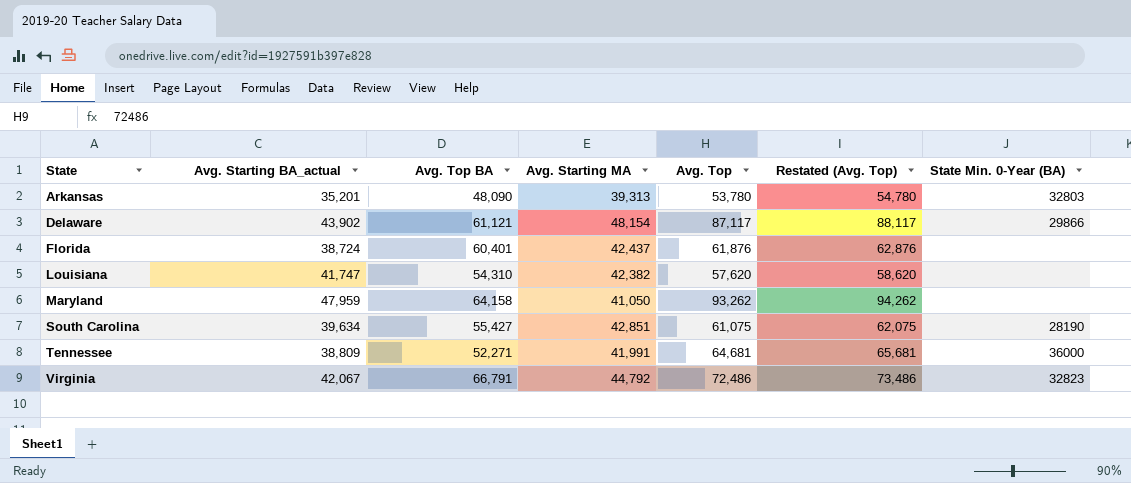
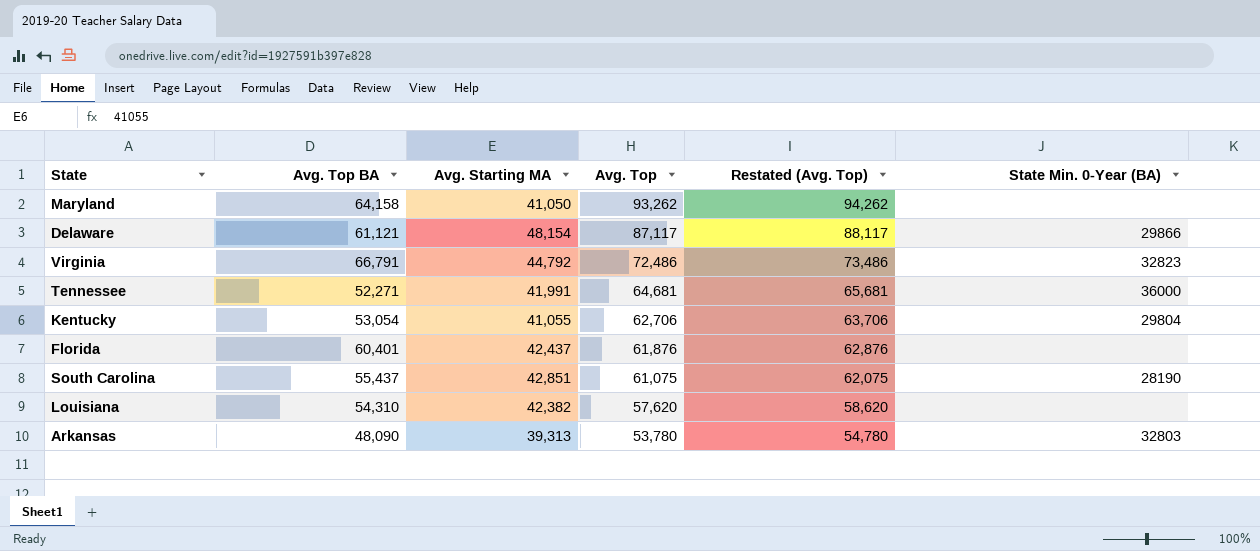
row order: State ascending -> Avg. Top descending
column Avg. Starting BA_actual | position: 2 -> none
row Kentucky: none -> 53,054 | 41,055 | 62,706 | 63,706 | 29804
South Carolina | Avg. Top BA: 55,427 -> 55,437

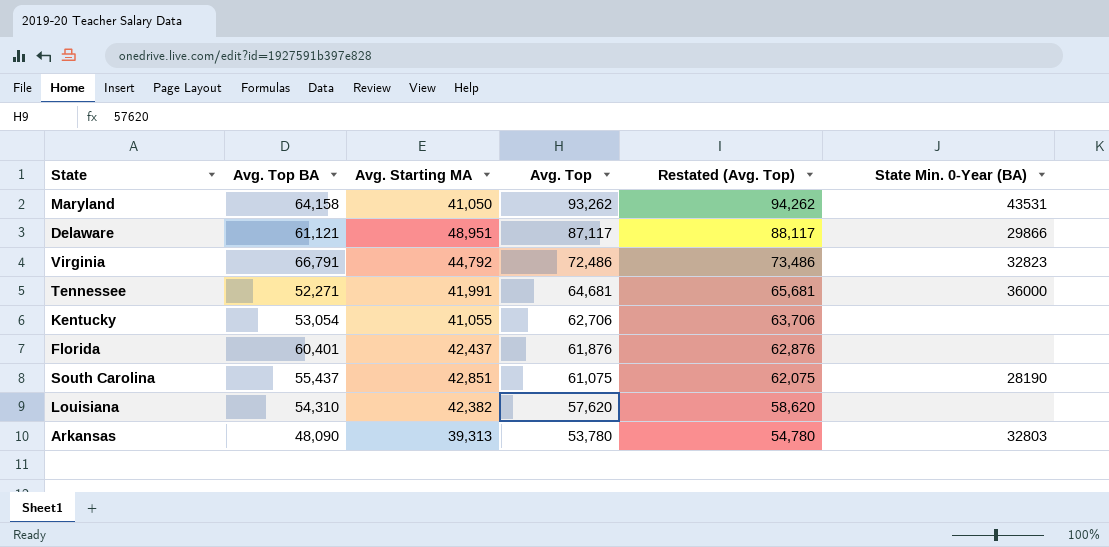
Maryland | State Min. 0-Year (BA): none -> 43531
Delaware | Avg. Starting MA: 48,154 -> 48,951
Kentucky | State Min. 0-Year (BA): 29804 -> none

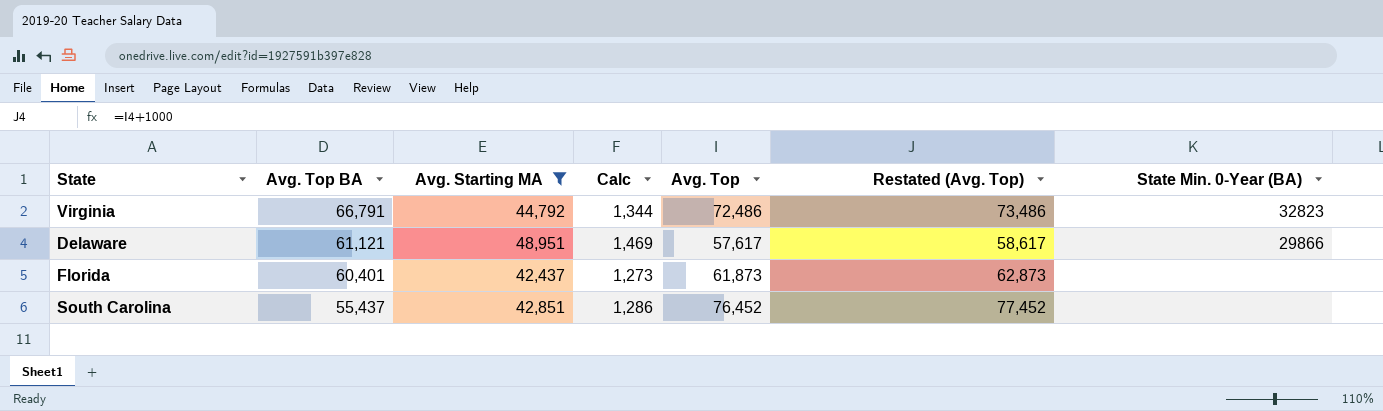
filter: none -> Avg. Starting MA >= 42,437
row order: Avg. Top descending -> Avg. Top BA descending
column Calc | formula: none -> [Avg. Starting MA] * 0.03
Delaware | Avg. Top: 87,117 -> 57,617
Delaware | Restated (Avg. Top): 88,117 -> 58,617
Florida | Avg. Top: 61,876 -> 61,873
Florida | Restated (Avg. Top): 62,876 -> 62,873
South Carolina | Avg. Top: 61,075 -> 76,452
South Carolina | Restated (Avg. Top): 62,075 -> 77,452
South Carolina | State Min. 0-Year (BA): 28190 -> none

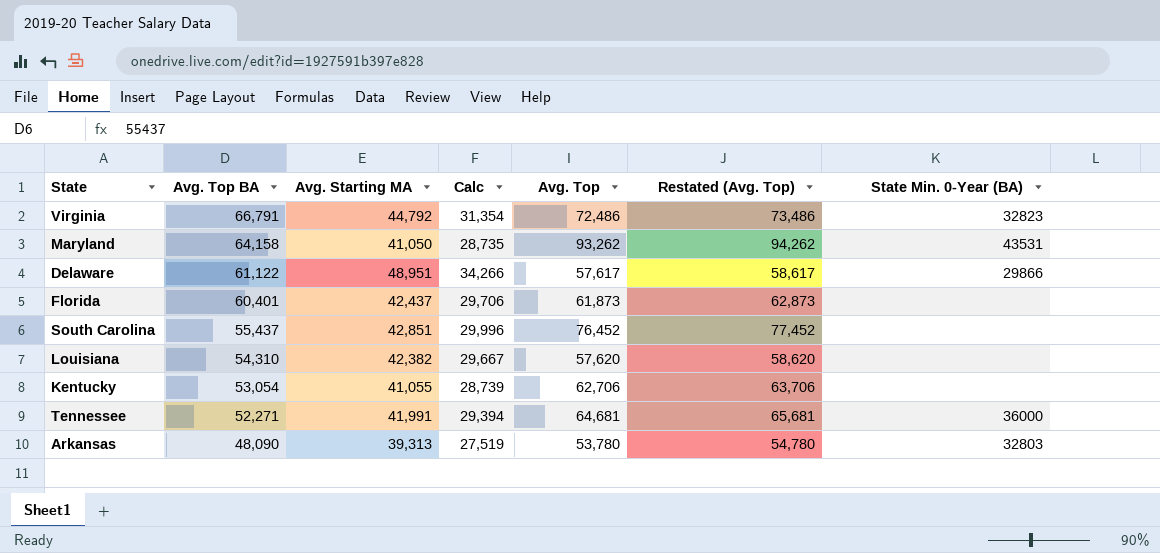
filter: Avg. Starting MA >= 42,437 -> none
column Calc | formula: [Avg. Starting MA] * 0.03 -> [Avg. Starting MA] * 0.7
Delaware | Avg. Top BA: 61,121 -> 61,122

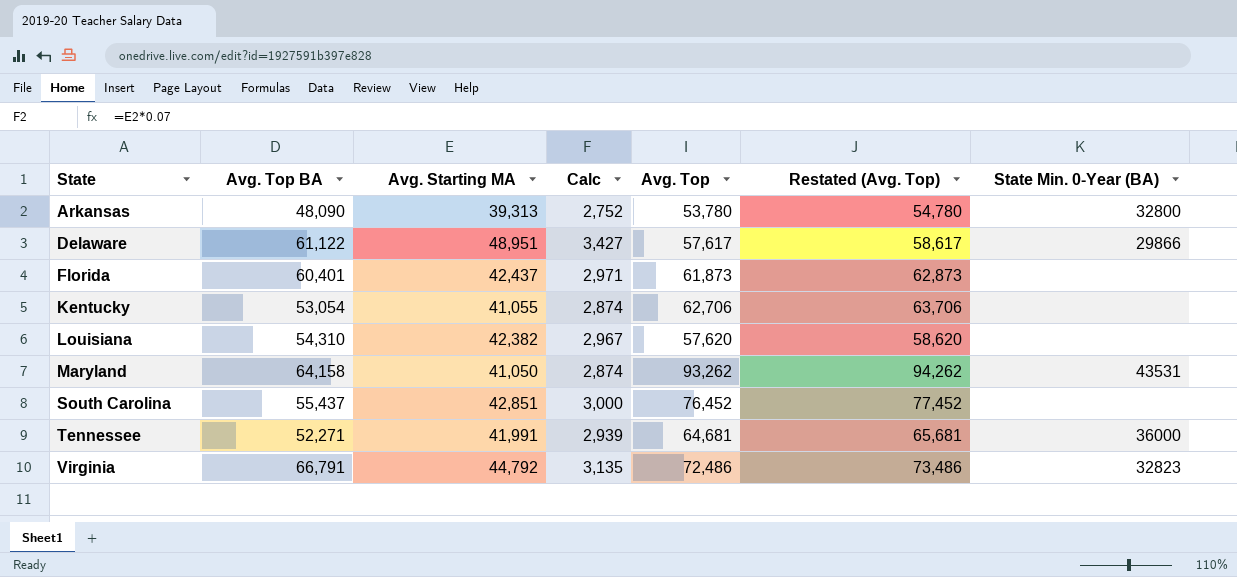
row order: Avg. Top BA descending -> State ascending
column Calc | formula: [Avg. Starting MA] * 0.7 -> [Avg. Starting MA] * 0.07
Arkansas | State Min. 0-Year (BA): 32803 -> 32800

